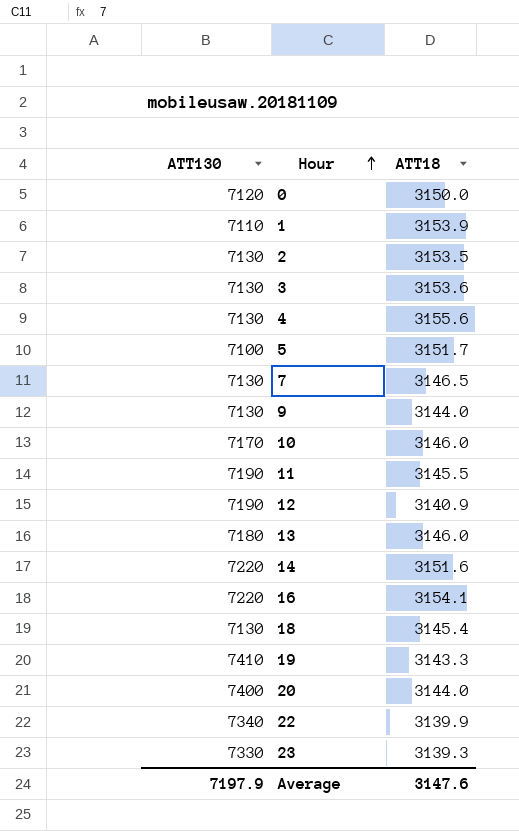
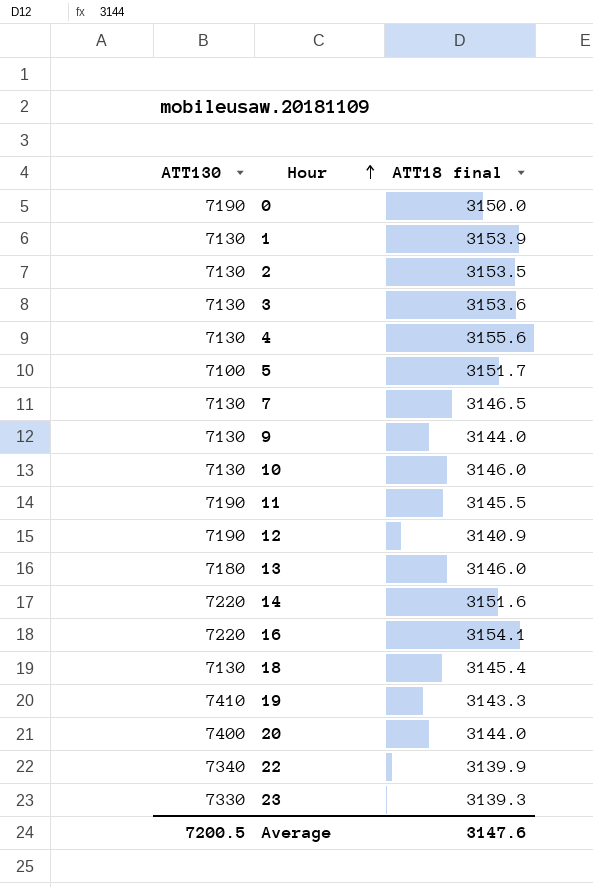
column name: ATT18 -> ATT18 final
0 | ATT130: 7120 -> 7190
1 | ATT130: 7110 -> 7130
10 | ATT130: 7170 -> 7130
Average | ATT130: 7197.9 -> 7200.5

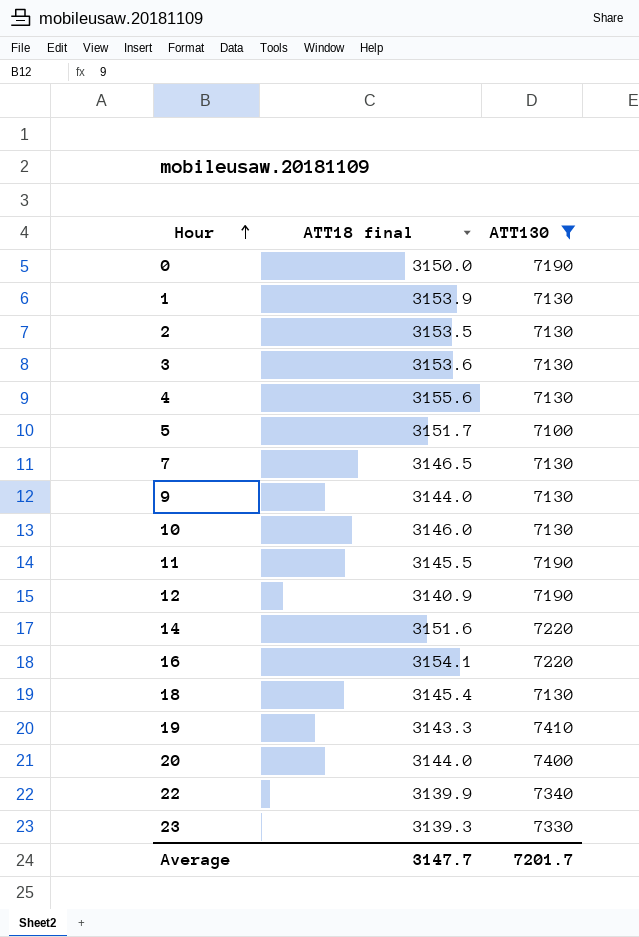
filter: none -> ATT130 != 7180
column ATT130 | position: 1 -> 3
Average | ATT18 final: 3147.6 -> 3147.7
Average | ATT130: 7200.5 -> 7201.7

